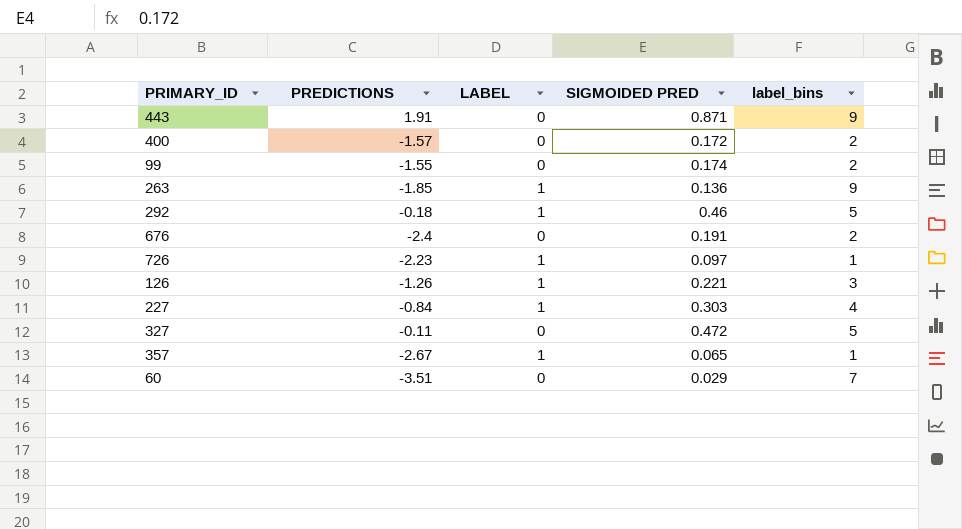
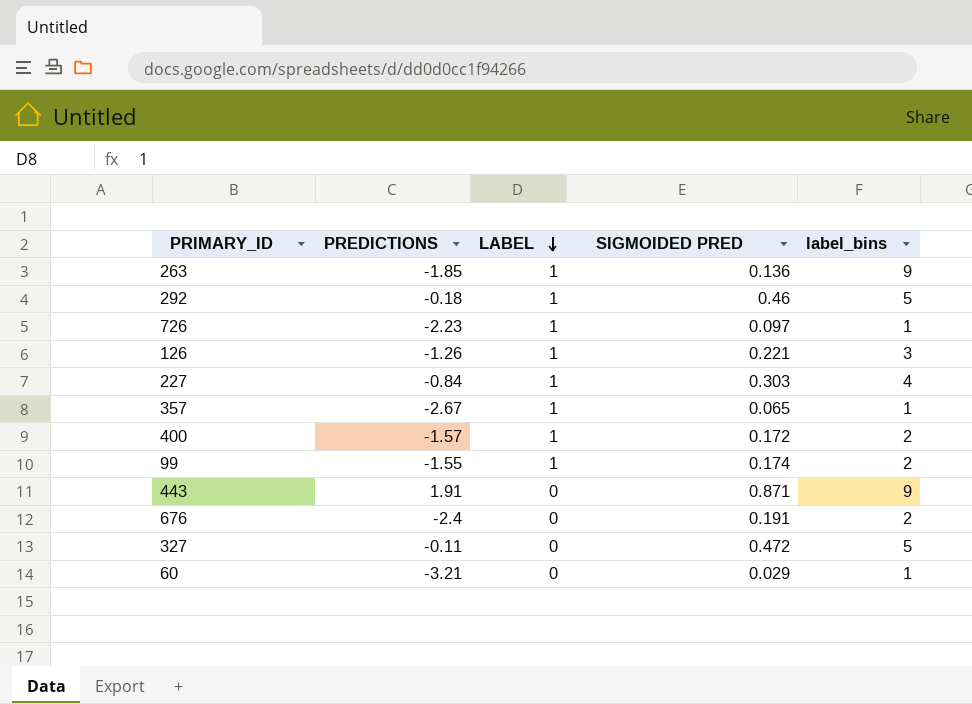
row order: none -> LABEL descending
400 | LABEL: 0 -> 1
99 | LABEL: 0 -> 1
60 | PREDICTIONS: -3.51 -> -3.21
60 | label_bins: 7 -> 1

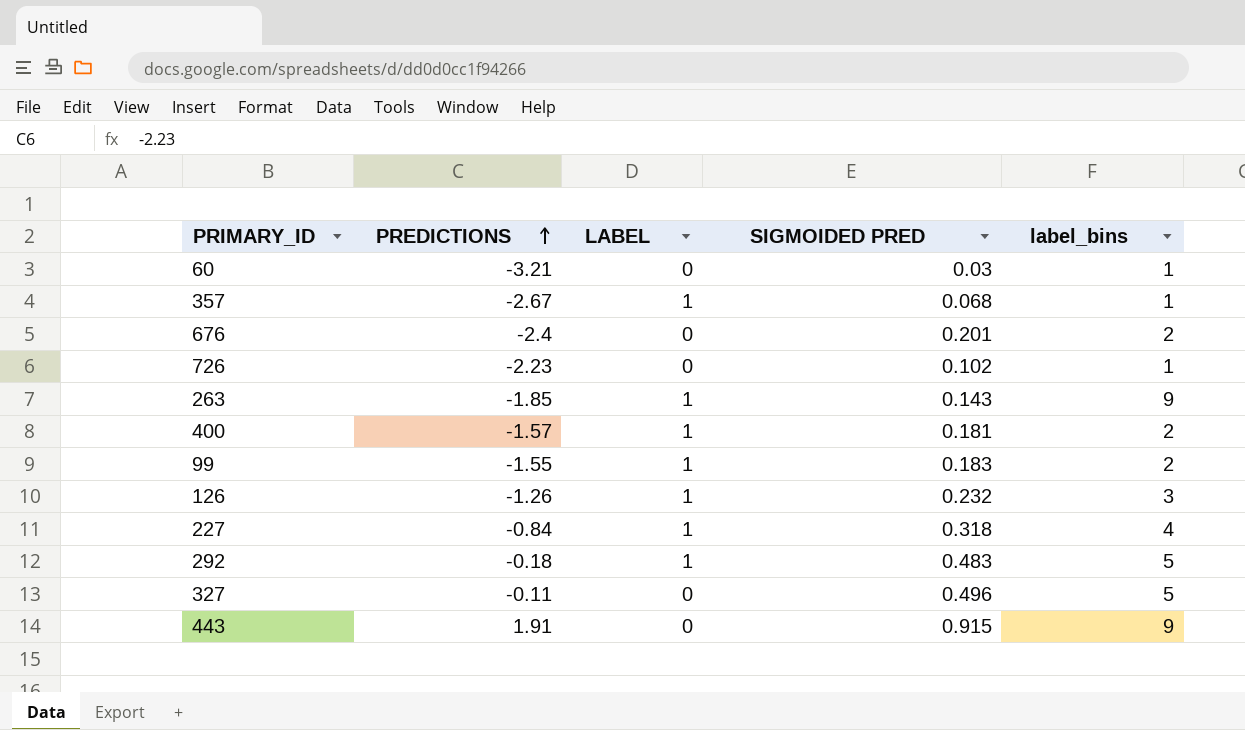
row order: LABEL descending -> PREDICTIONS ascending
60 | SIGMOIDED PRED: 0.029 -> 0.03
357 | SIGMOIDED PRED: 0.065 -> 0.068
676 | SIGMOIDED PRED: 0.191 -> 0.201
726 | LABEL: 1 -> 0
726 | SIGMOIDED PRED: 0.097 -> 0.102
263 | SIGMOIDED PRED: 0.136 -> 0.143
400 | SIGMOIDED PRED: 0.172 -> 0.181
99 | SIGMOIDED PRED: 0.174 -> 0.183
126 | SIGMOIDED PRED: 0.221 -> 0.232
227 | SIGMOIDED PRED: 0.303 -> 0.318
292 | SIGMOIDED PRED: 0.46 -> 0.483
327 | SIGMOIDED PRED: 0.472 -> 0.496
443 | SIGMOIDED PRED: 0.871 -> 0.915

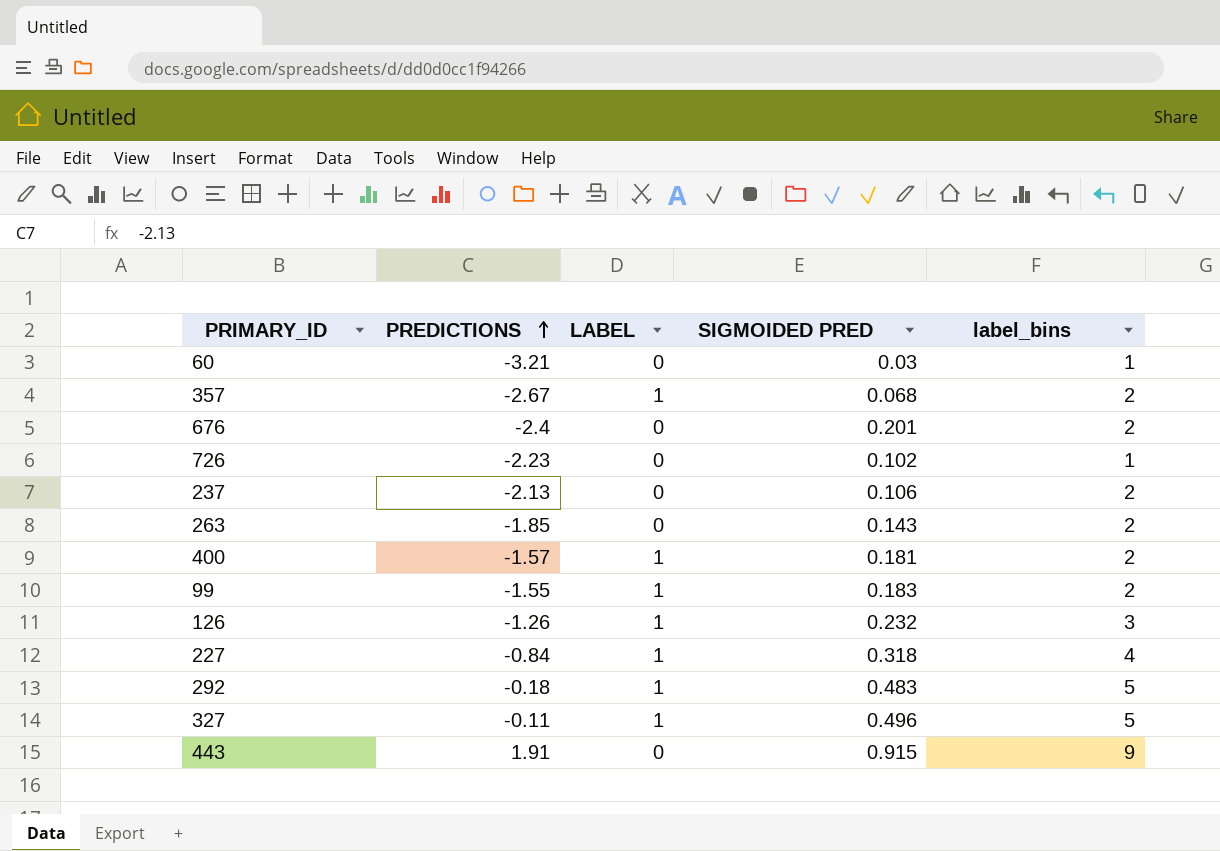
357 | label_bins: 1 -> 2
row 237: none -> -2.13 | 0 | 0.106 | 2
263 | LABEL: 1 -> 0
263 | label_bins: 9 -> 2
327 | LABEL: 0 -> 1

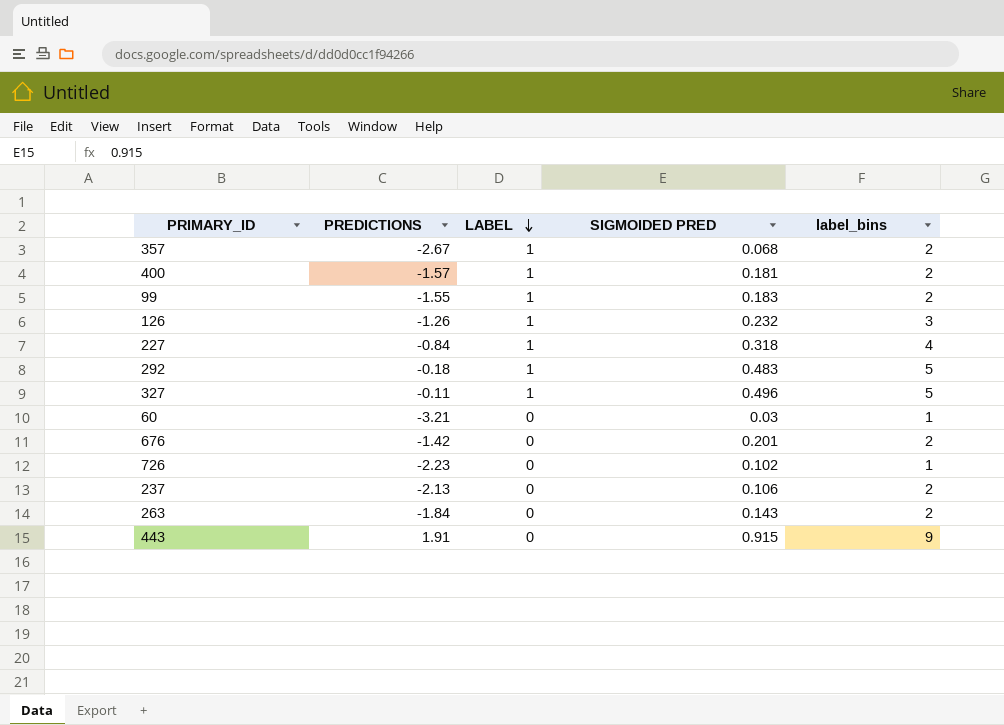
row order: PREDICTIONS ascending -> LABEL descending
676 | PREDICTIONS: -2.4 -> -1.42
263 | PREDICTIONS: -1.85 -> -1.84

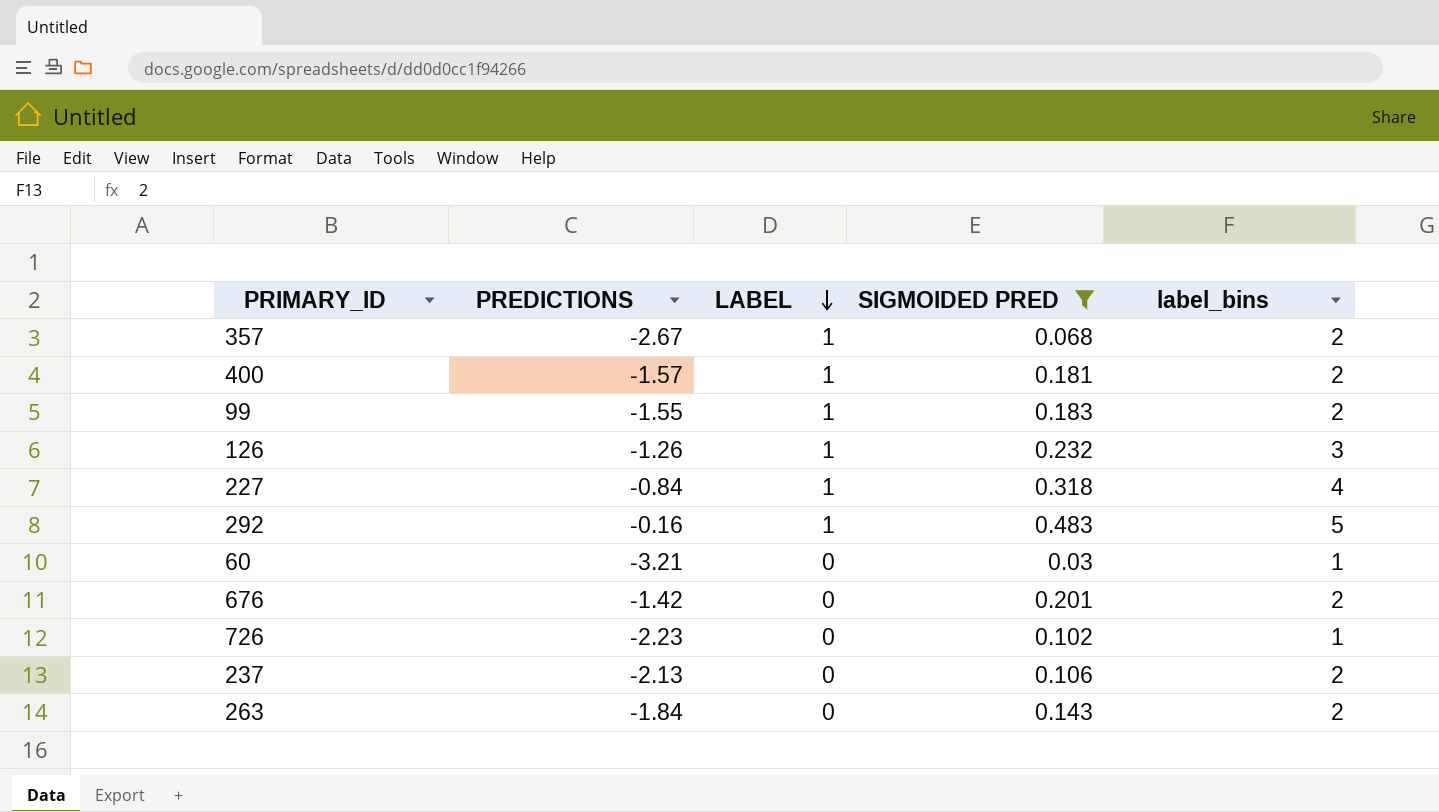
filter: none -> SIGMOIDED PRED <= 0.483
292 | PREDICTIONS: -0.18 -> -0.16

